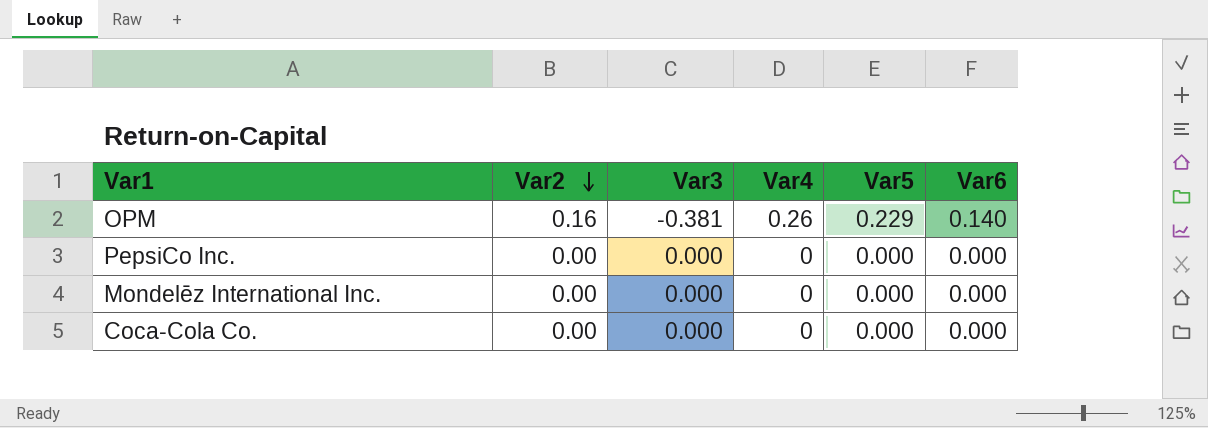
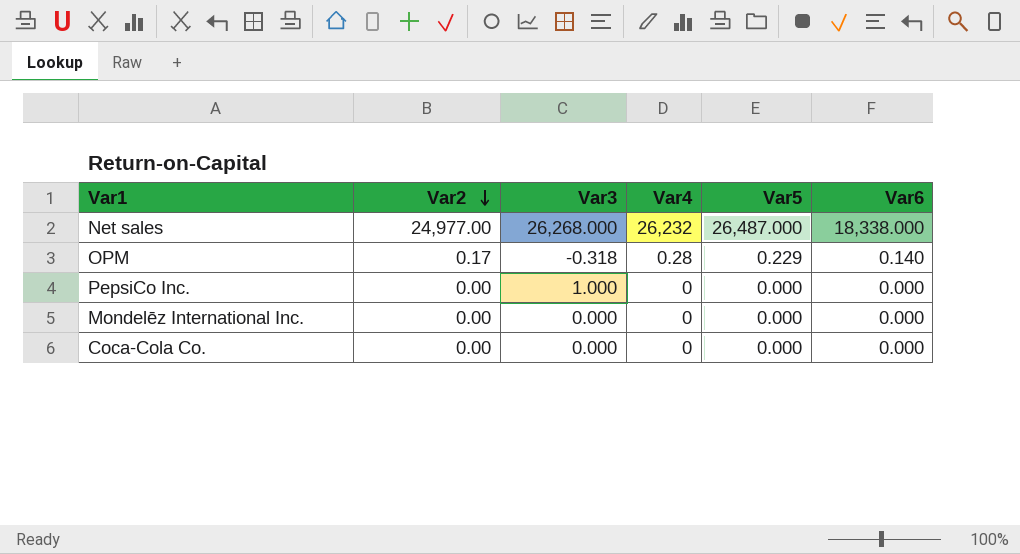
row Net sales: none -> 24,977.00 | 26,268.000 | 26,232 | 26,487.000 | 18,338.000
OPM | Var2: 0.16 -> 0.17
OPM | Var3: -0.381 -> -0.318
OPM | Var4: 0.26 -> 0.28
PepsiCo Inc. | Var3: 0.000 -> 1.000

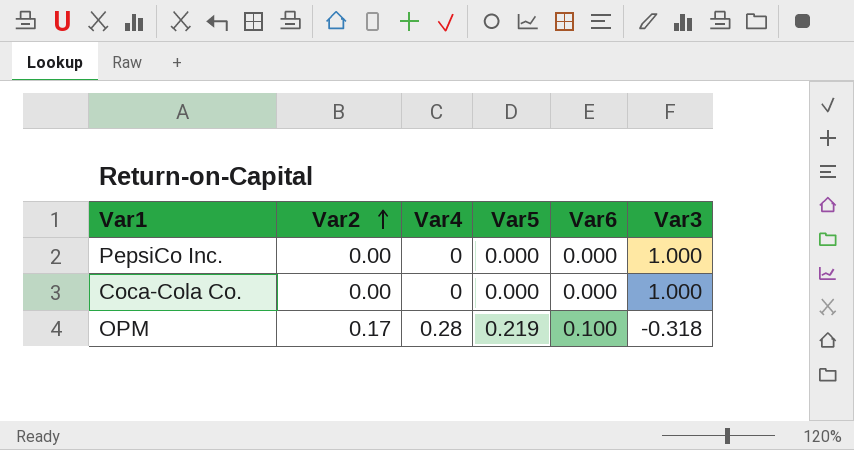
row order: Var2 descending -> Var2 ascending
column Var3 | position: 3 -> 6
row Net sales: 24,977.00 | 26,268.000 | 26,232 | 26,487.000 | 18,338.000 -> none
row Mondelēz International Inc.: 0.00 | 0.000 | 0 | 0.000 | 0.000 -> none
Coca-Cola Co. | Var3: 0.000 -> 1.000
OPM | Var5: 0.229 -> 0.219
OPM | Var6: 0.140 -> 0.100

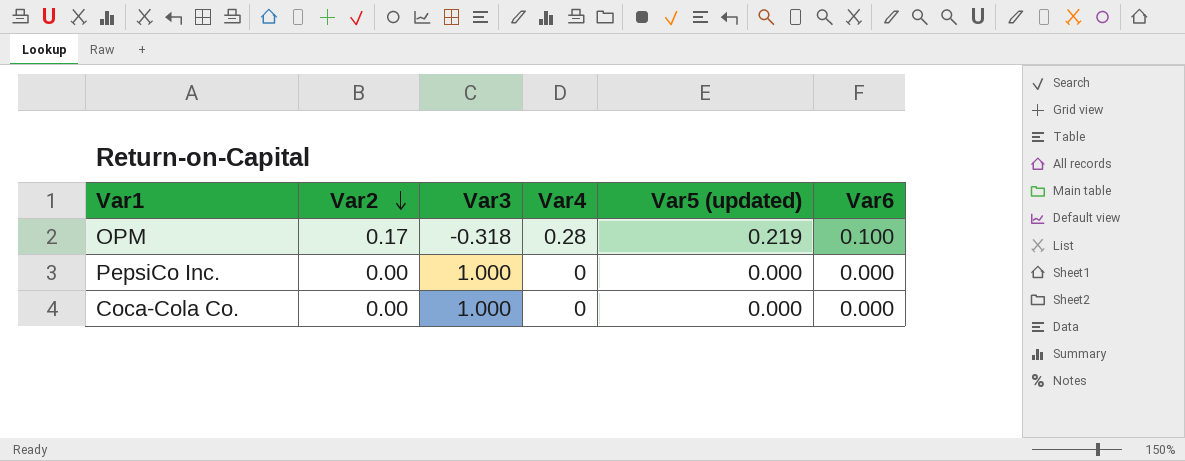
row order: Var2 ascending -> Var2 descending
column Var3 | position: 6 -> 3
column name: Var5 -> Var5 (updated)

